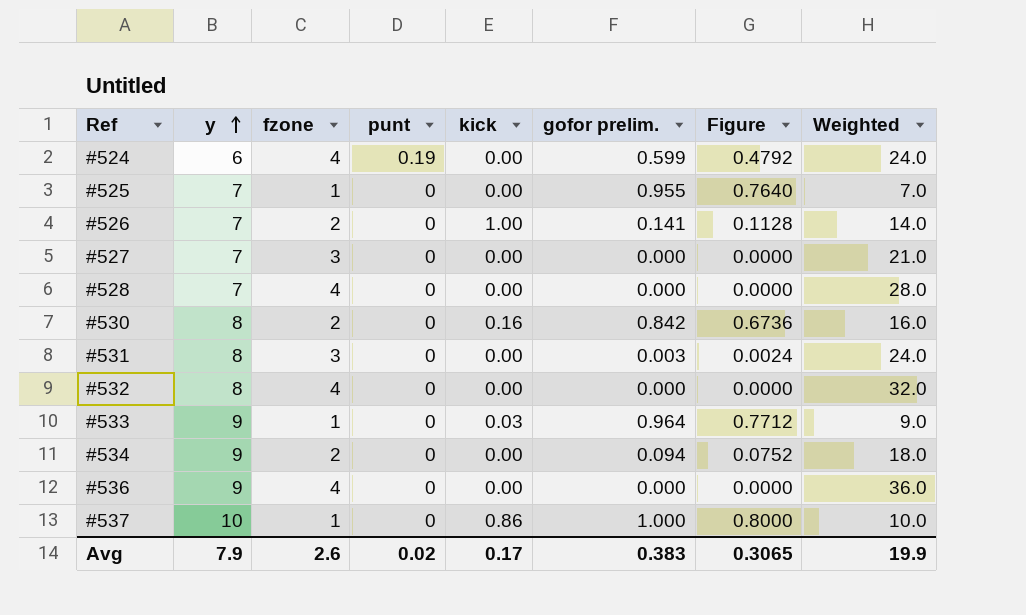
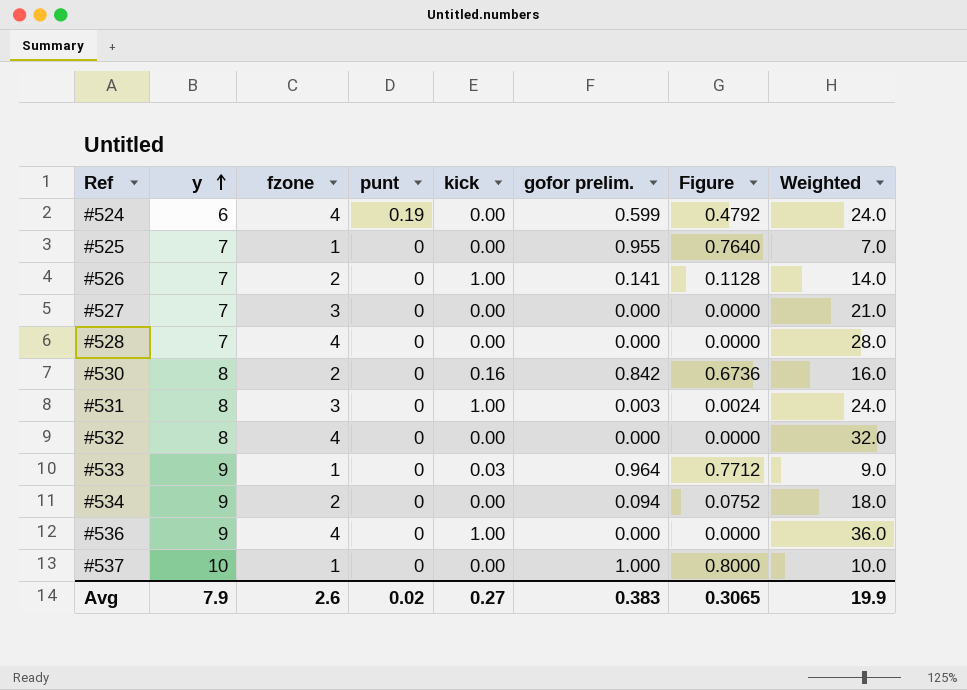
#531 | kick: 0.00 -> 1.00
#536 | kick: 0.00 -> 1.00
#537 | kick: 0.86 -> 0.00
Avg | kick: 0.17 -> 0.27

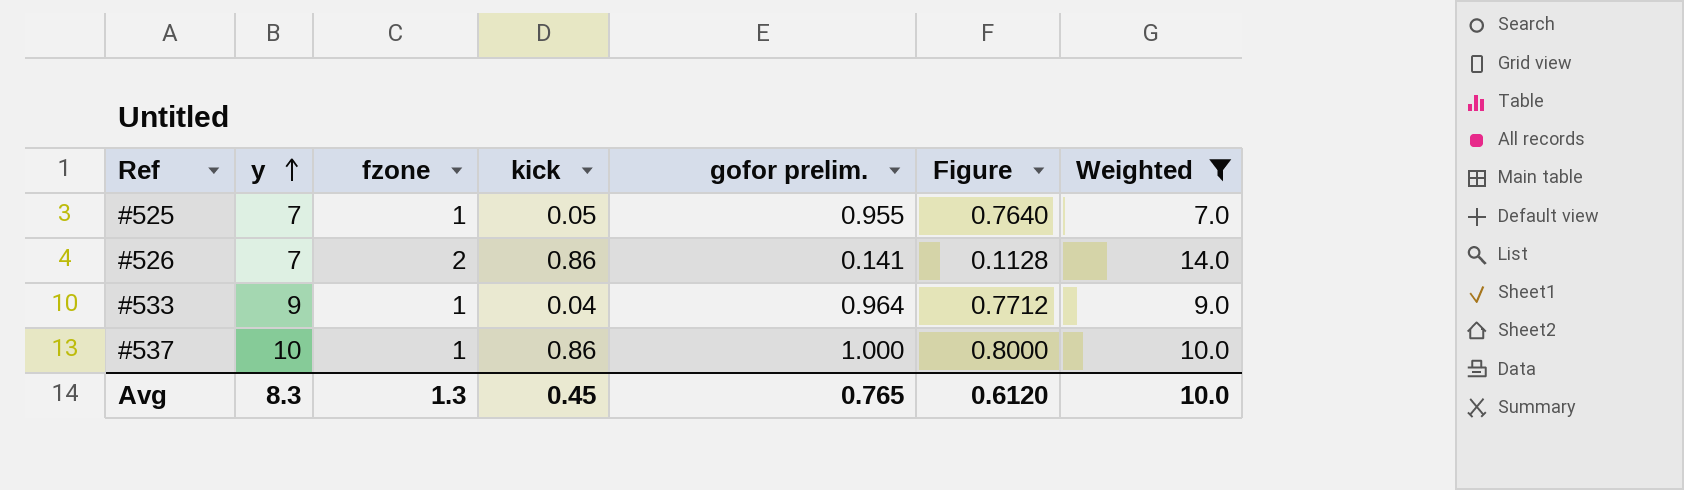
filter: none -> Weighted <= 14.0
column punt | position: 4 -> none
#525 | kick: 0.00 -> 0.05
#526 | kick: 1.00 -> 0.86
#533 | kick: 0.03 -> 0.04
#537 | kick: 0.00 -> 0.86
Avg | y: 7.9 -> 8.3
Avg | fzone: 2.6 -> 1.3
Avg | kick: 0.27 -> 0.45
Avg | gofor prelim.: 0.383 -> 0.765
Avg | Figure: 0.3065 -> 0.6120
Avg | Weighted: 19.9 -> 10.0

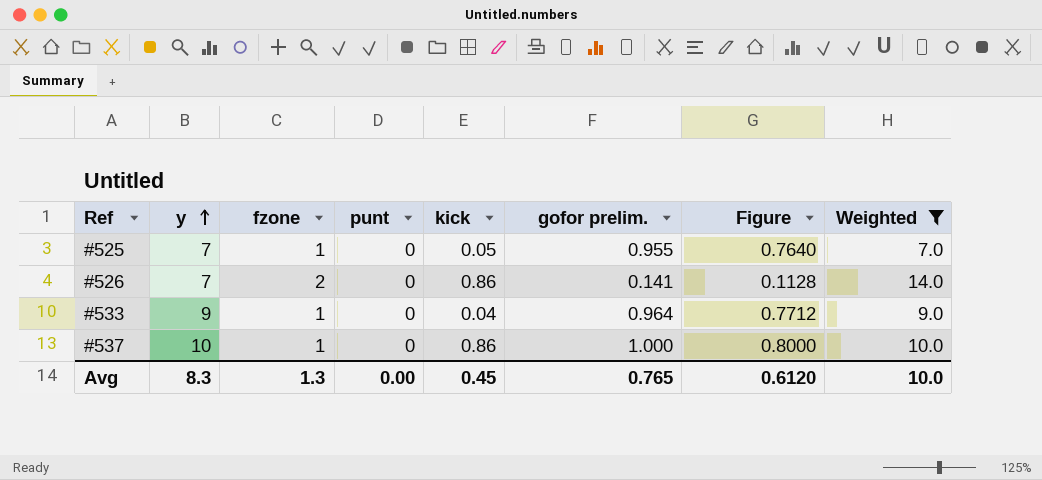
column punt | position: none -> 4

